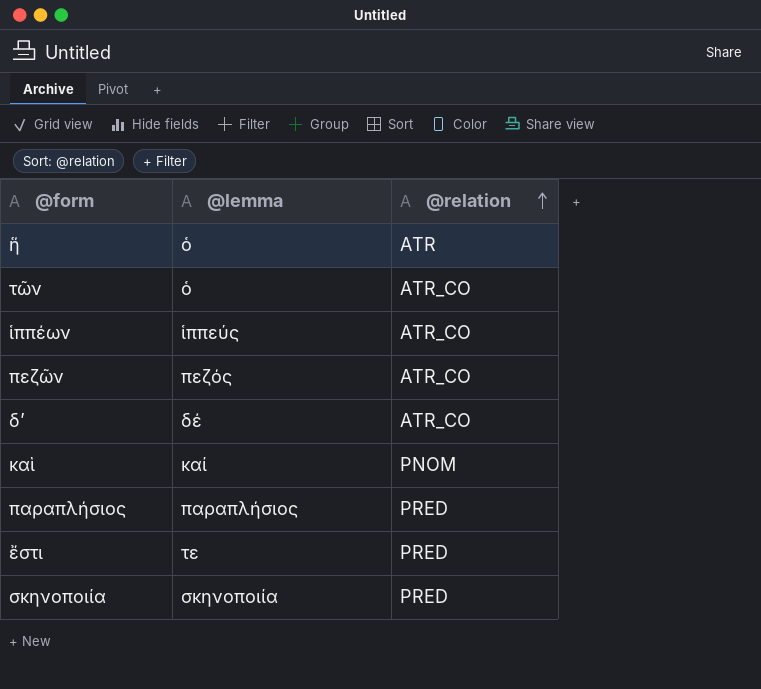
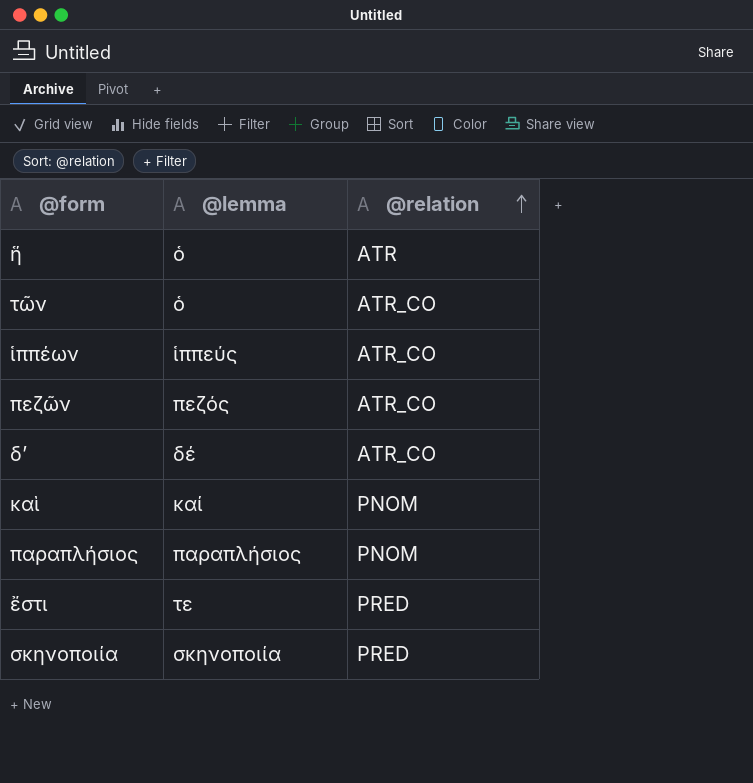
παραπλήσιος | @relation: PRED -> PNOM

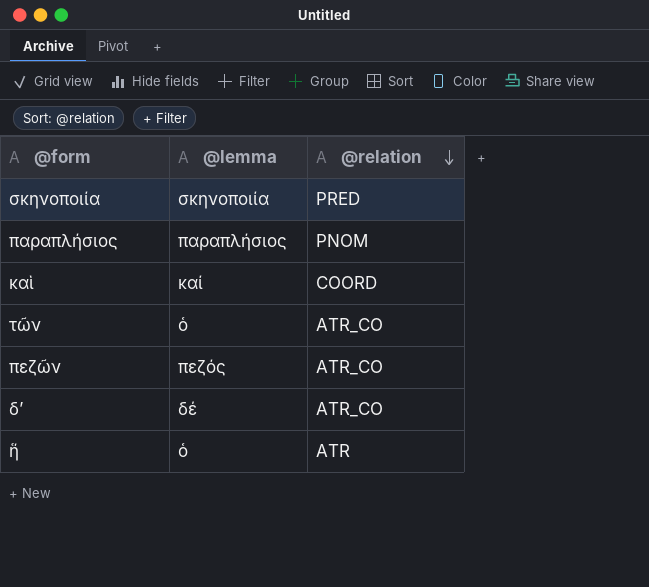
row order: @relation ascending -> @relation descending
row ἱππέων: ἱππεύς | ATR_CO -> none
row ἔστι: τε | PRED -> none
καὶ | @relation: PNOM -> COORD

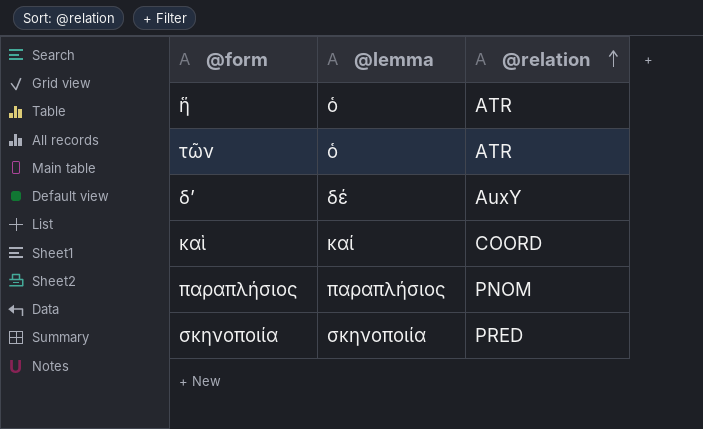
row order: @relation descending -> @relation ascending
row πεζῶν: πεζός | ATR_CO -> none
τῶν | @relation: ATR_CO -> ATR
δʼ | @relation: ATR_CO -> AuxY

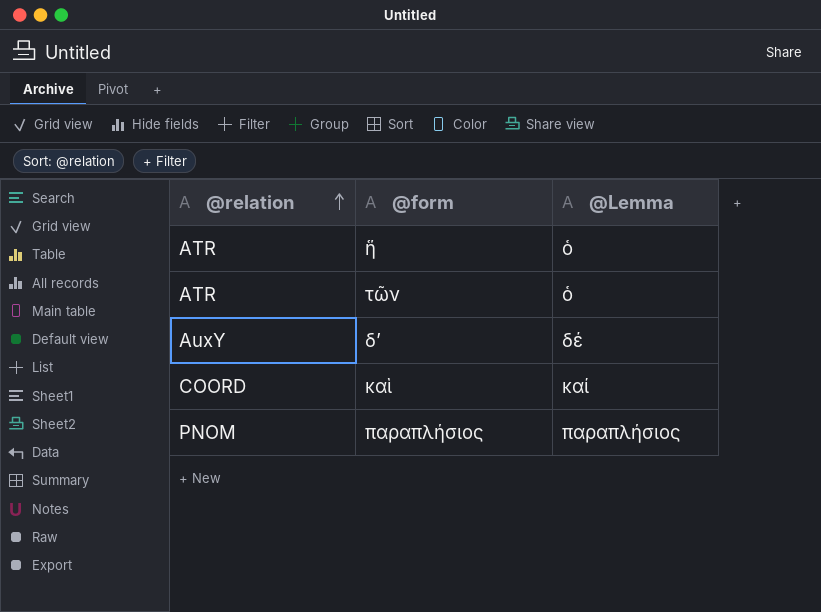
column @relation | position: 3 -> 1
column name: @lemma -> @Lemma
row σκηνοποιία: σκηνοποιία | PRED -> none

